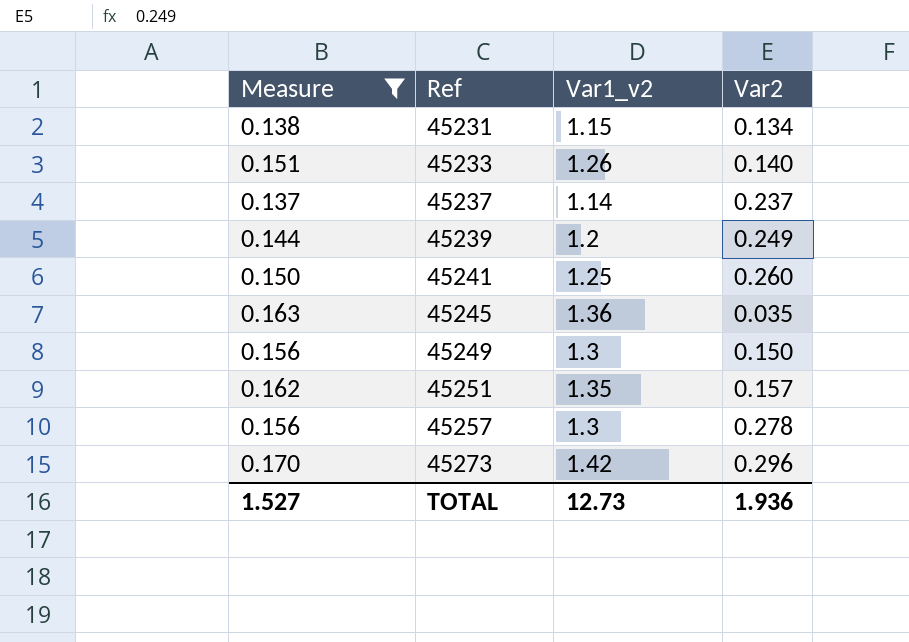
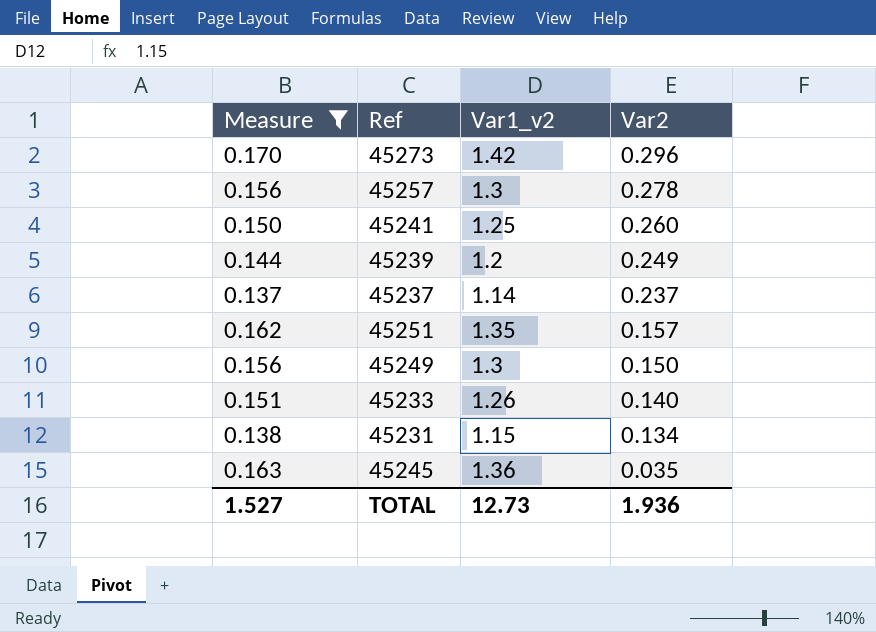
row order: Ref ascending -> Var2 descending

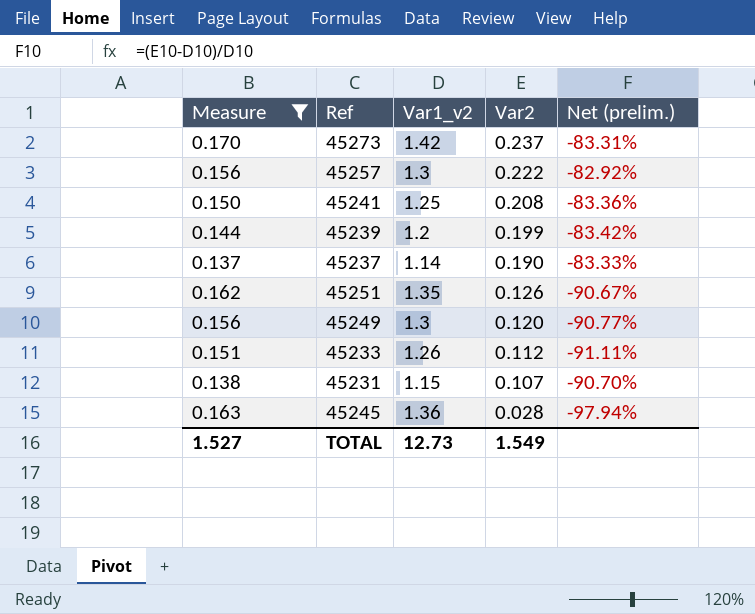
column Net (prelim.) | formula: none -> ([Var2] - [Var1_v2]) / [Var1_v2]
45273 | Var2: 0.296 -> 0.237
45257 | Var2: 0.278 -> 0.222
45241 | Var2: 0.260 -> 0.208
45239 | Var2: 0.249 -> 0.199
45237 | Var2: 0.237 -> 0.190
45251 | Var2: 0.157 -> 0.126
45249 | Var2: 0.150 -> 0.120
45233 | Var2: 0.140 -> 0.112
45231 | Var2: 0.134 -> 0.107
45245 | Var2: 0.035 -> 0.028
TOTAL | Var2: 1.936 -> 1.549

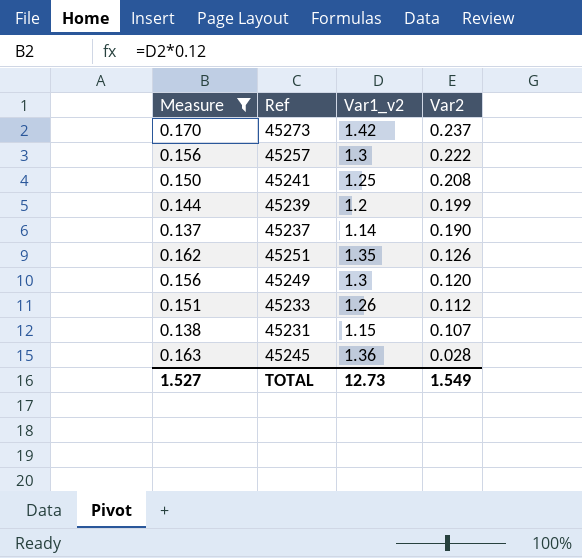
column Net (prelim.) | formula: ([Var2] - [Var1_v2]) / [Var1_v2] -> none

